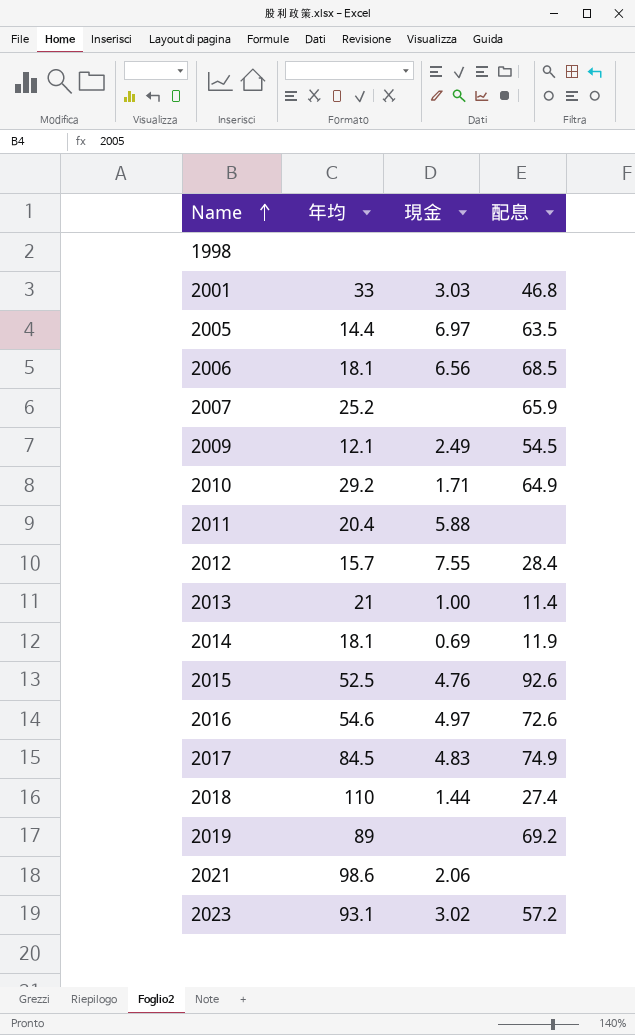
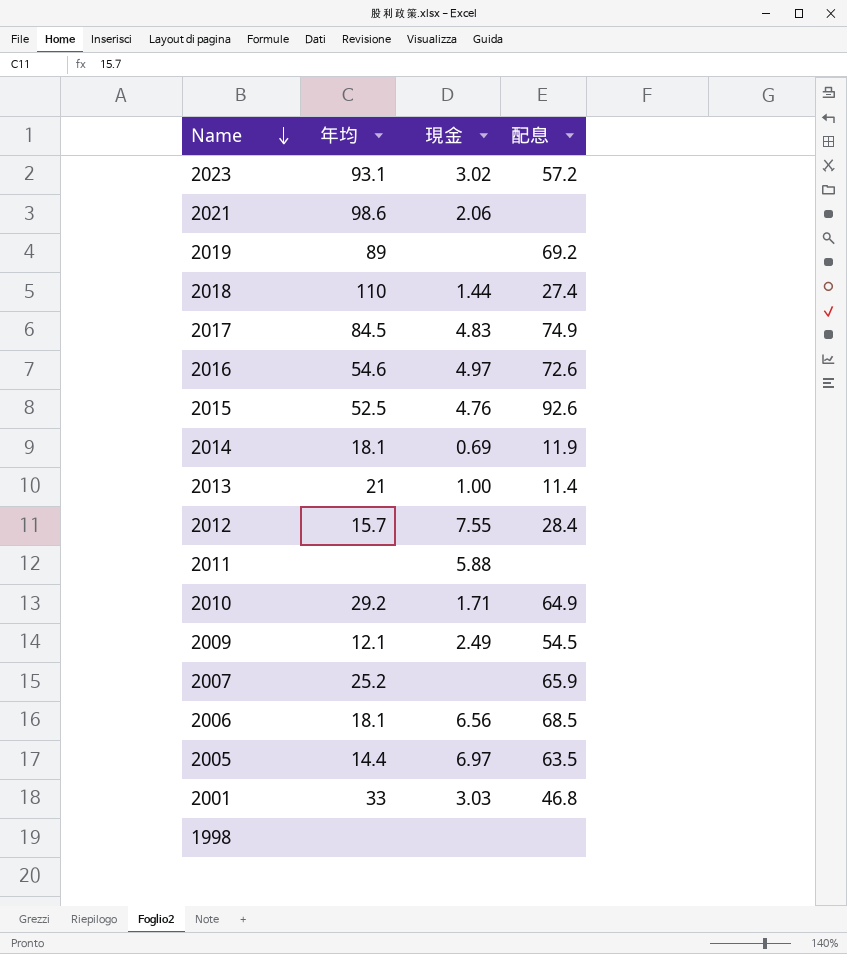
row order: Name ascending -> Name descending
2011 | 年均: 20.4 -> none

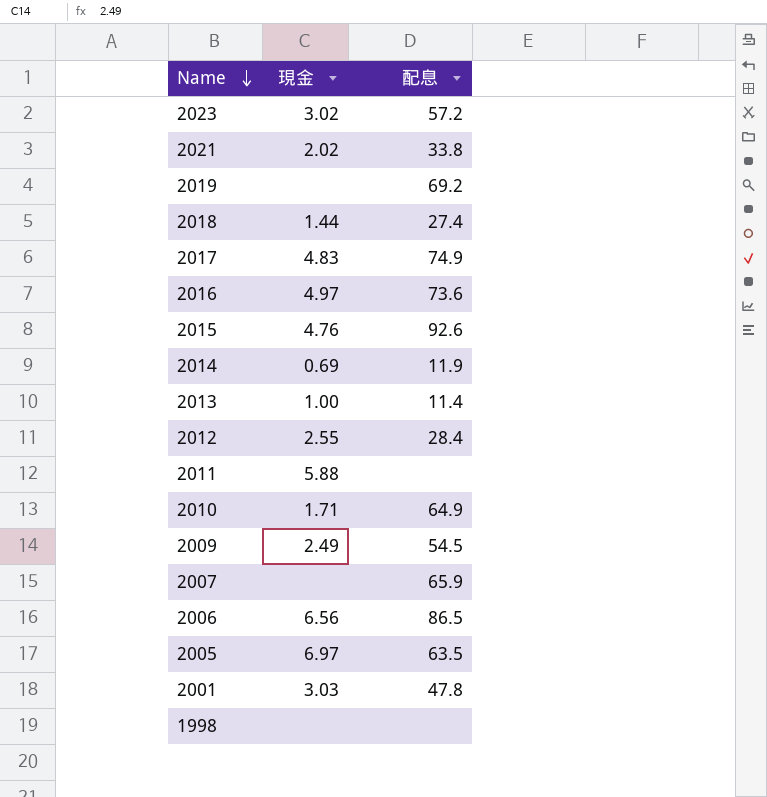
column 年均 | position: 2 -> none
2021 | 現金: 2.06 -> 2.02
2021 | 配息: none -> 33.8
2016 | 配息: 72.6 -> 73.6
2012 | 現金: 7.55 -> 2.55
2006 | 配息: 68.5 -> 86.5
2001 | 配息: 46.8 -> 47.8

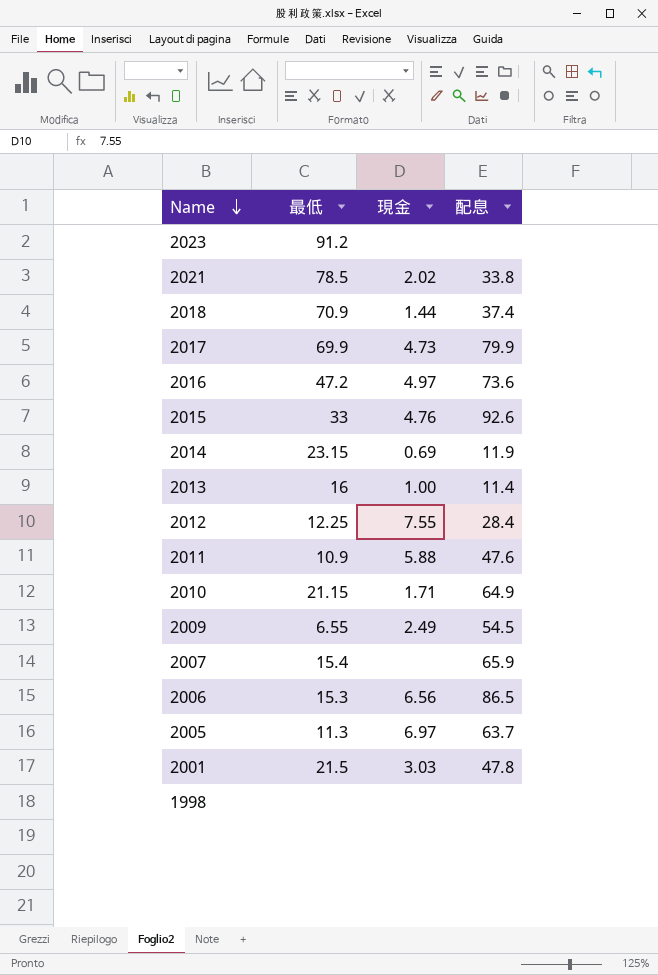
column 最低 | position: none -> 2
row 2019: none | 69.2 -> none
2023 | 現金: 3.02 -> none
2023 | 配息: 57.2 -> none
2018 | 配息: 27.4 -> 37.4
2017 | 現金: 4.83 -> 4.73
2017 | 配息: 74.9 -> 79.9
2012 | 現金: 2.55 -> 7.55
2011 | 配息: none -> 47.6
2005 | 配息: 63.5 -> 63.7

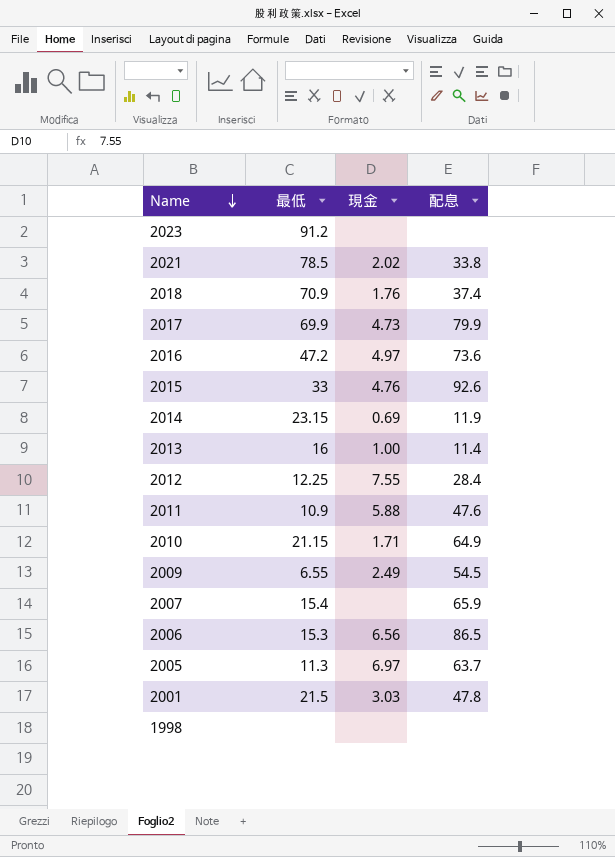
2018 | 現金: 1.44 -> 1.76

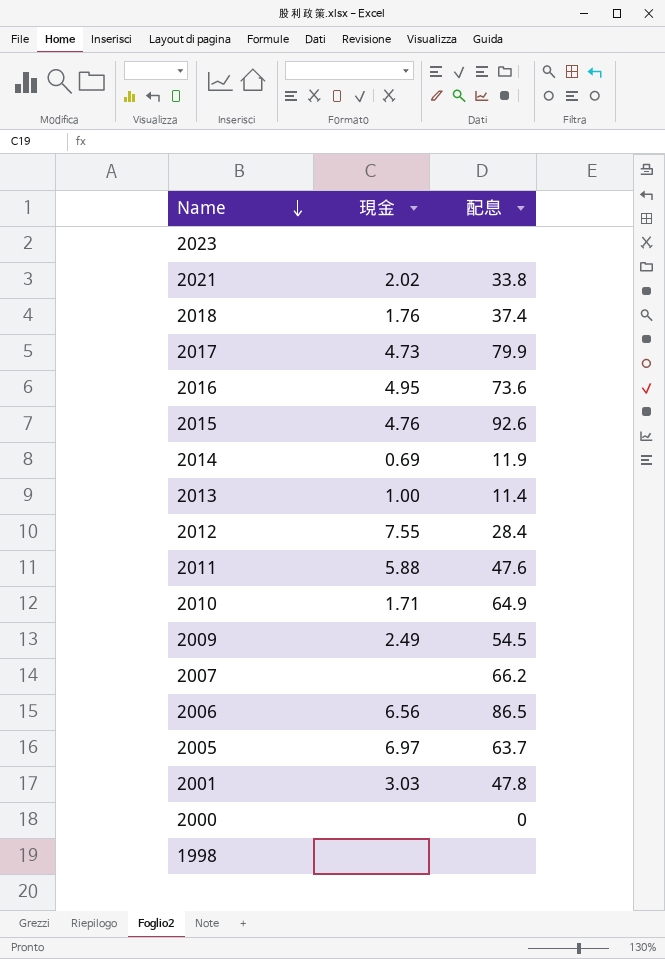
column 最低 | position: 2 -> none
2016 | 現金: 4.97 -> 4.95
2007 | 配息: 65.9 -> 66.2
row 2000: none -> none | 0

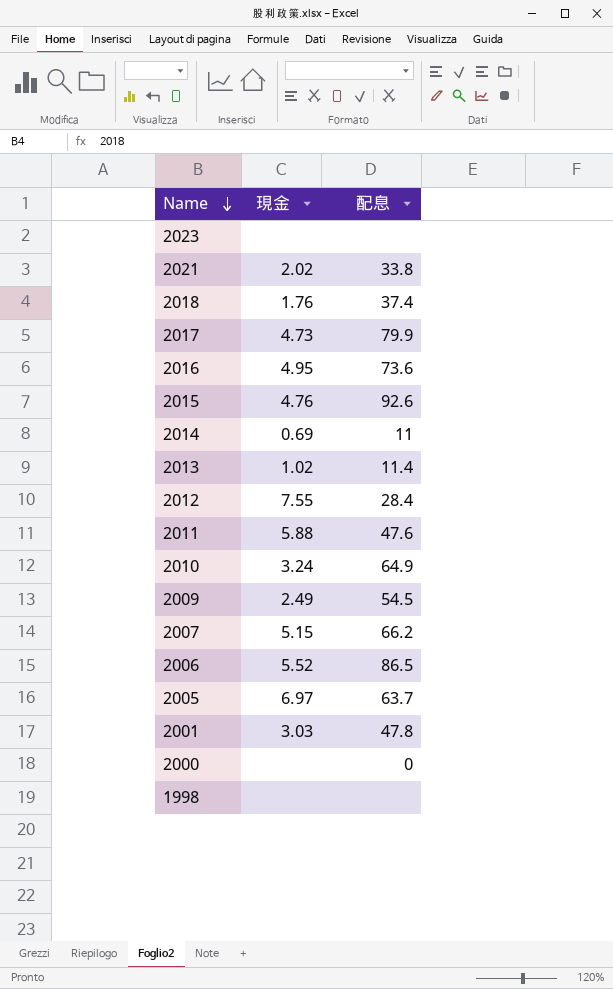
2014 | 配息: 11.9 -> 11
2013 | 現金: 1.00 -> 1.02
2010 | 現金: 1.71 -> 3.24
2007 | 現金: none -> 5.15
2006 | 現金: 6.56 -> 5.52

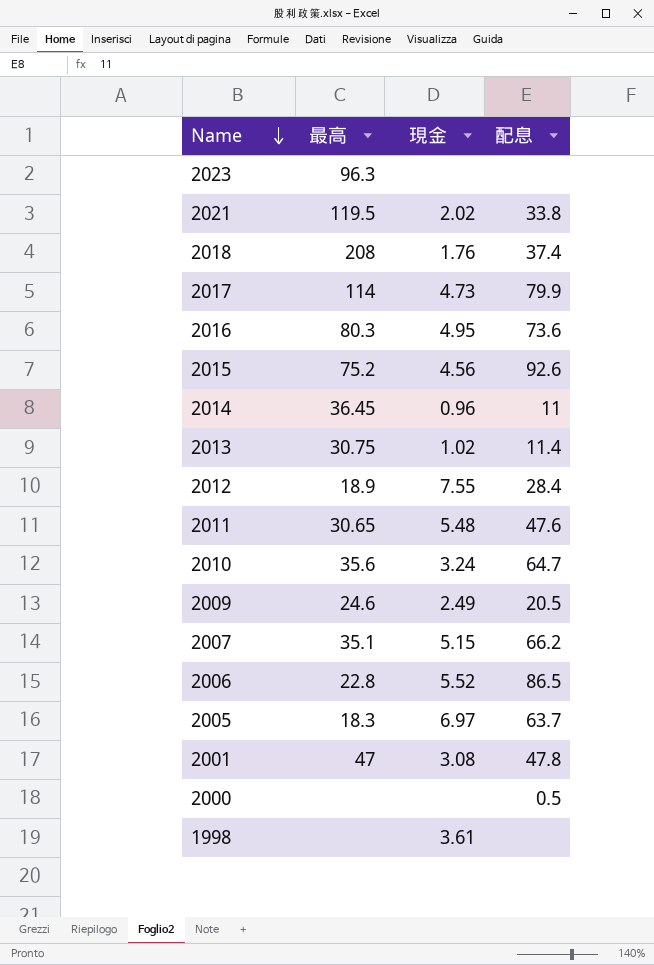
column 最高 | position: none -> 2
2015 | 現金: 4.76 -> 4.56
2014 | 現金: 0.69 -> 0.96
2011 | 現金: 5.88 -> 5.48
2010 | 配息: 64.9 -> 64.7
2009 | 配息: 54.5 -> 20.5
2001 | 現金: 3.03 -> 3.08
2000 | 配息: 0 -> 0.5
1998 | 現金: none -> 3.61

